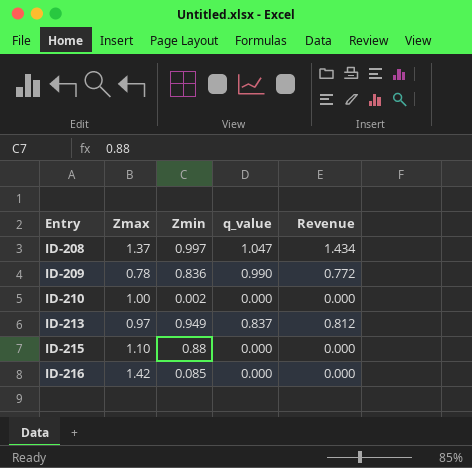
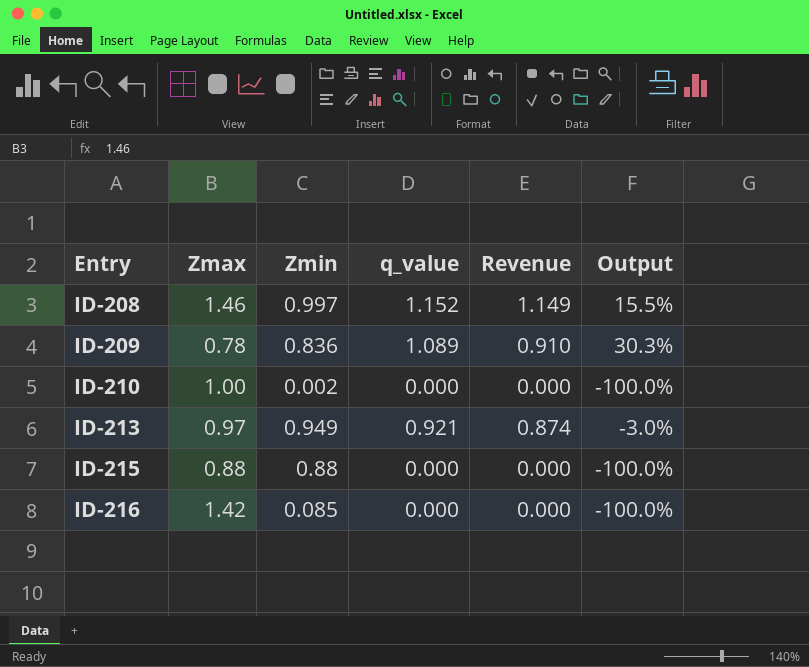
column Revenue | formula: [Zmax] * [q_value] -> [Zmin] * [q_value]
column Output | formula: none -> ([q_value] - [Zmin]) / [Zmin]
ID-208 | Zmax: 1.37 -> 1.46
ID-208 | q_value: 1.047 -> 1.152
ID-209 | q_value: 0.990 -> 1.089
ID-213 | q_value: 0.837 -> 0.921
ID-215 | Zmax: 1.10 -> 0.88

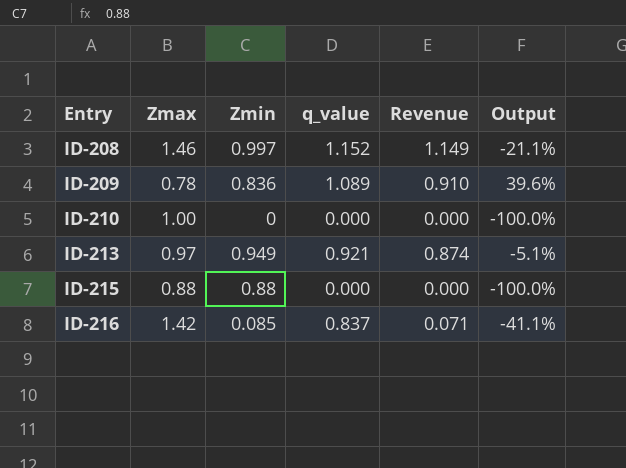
column Output | formula: ([q_value] - [Zmin]) / [Zmin] -> ([q_value] - [Zmax]) / [Zmax]
ID-210 | Zmin: 0.002 -> 0
ID-216 | q_value: 0.000 -> 0.837
ID-216 | Revenue: 0.000 -> 0.071

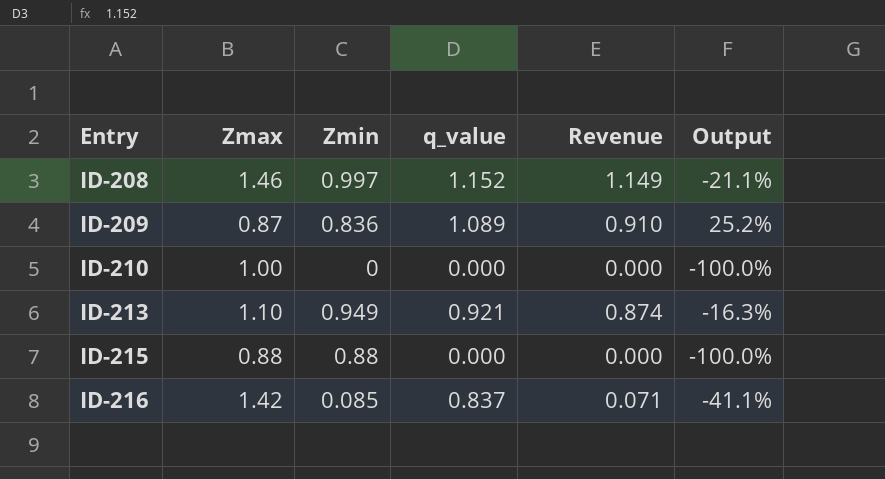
ID-209 | Zmax: 0.78 -> 0.87
ID-209 | Output: 39.6% -> 25.2%
ID-213 | Zmax: 0.97 -> 1.10
ID-213 | Output: -5.1% -> -16.3%

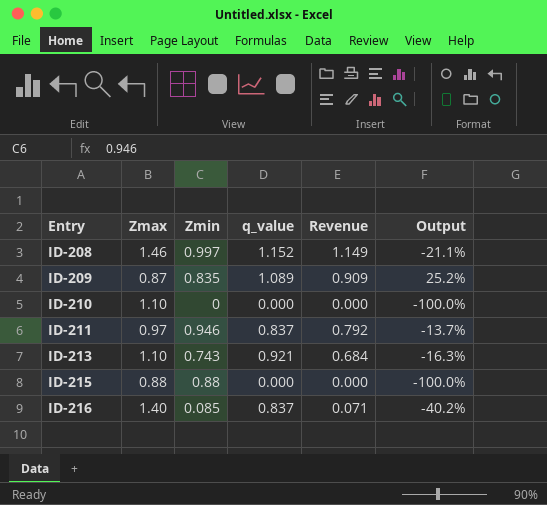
ID-209 | Zmin: 0.836 -> 0.835
ID-209 | Revenue: 0.910 -> 0.909
ID-210 | Zmax: 1.00 -> 1.10
row ID-211: none -> 0.97 | 0.946 | 0.837 | 0.792 | -13.7%
ID-213 | Zmin: 0.949 -> 0.743
ID-213 | Revenue: 0.874 -> 0.684
ID-216 | Zmax: 1.42 -> 1.40
ID-216 | Output: -41.1% -> -40.2%

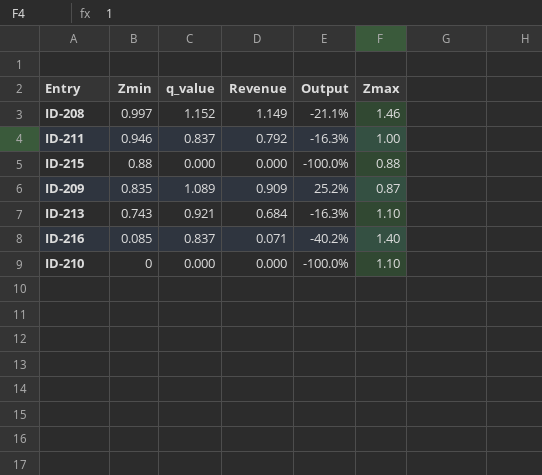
row order: Entry ascending -> Zmin descending
column Zmax | position: 2 -> 6
ID-211 | Output: -13.7% -> -16.3%
ID-211 | Zmax: 0.97 -> 1.00

